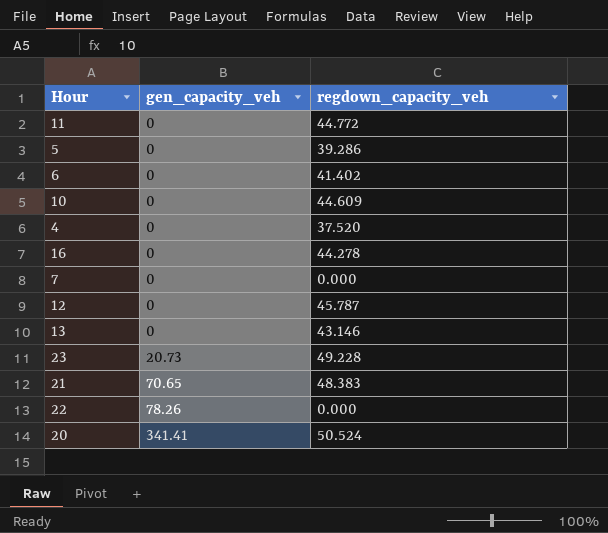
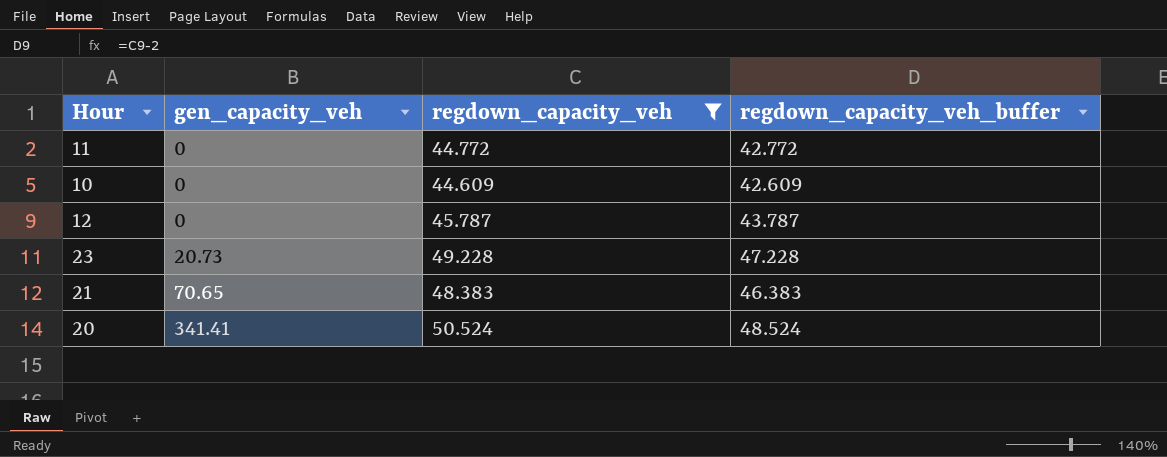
filter: none -> regdown_capacity_veh >= 44.609
column regdown_capacity_veh_buffer | formula: none -> [regdown_capacity_veh] - 2

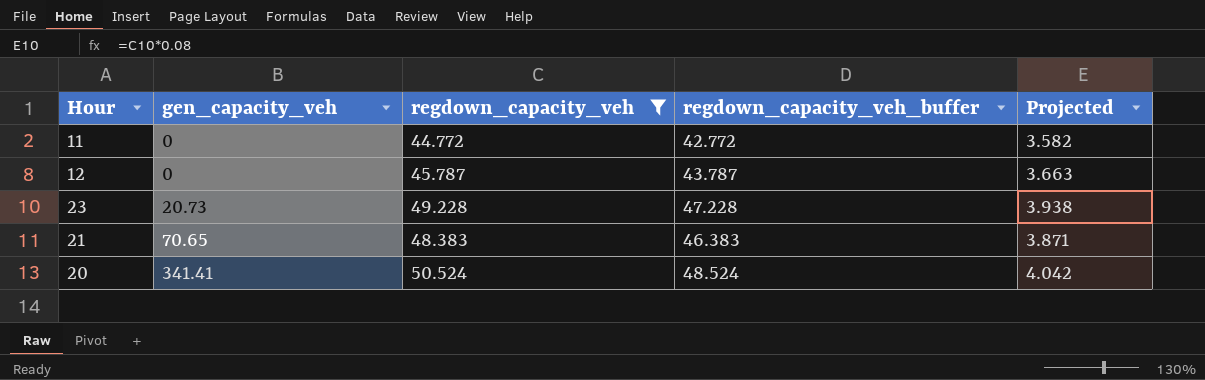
column Projected | formula: none -> [regdown_capacity_veh] * 0.08
row 10: 0 | 44.609 | 42.609 -> none

